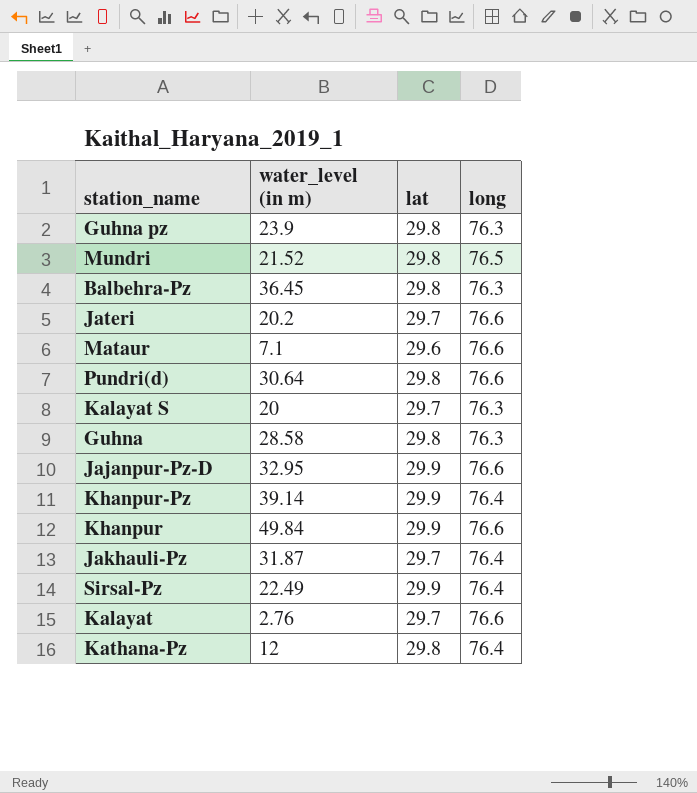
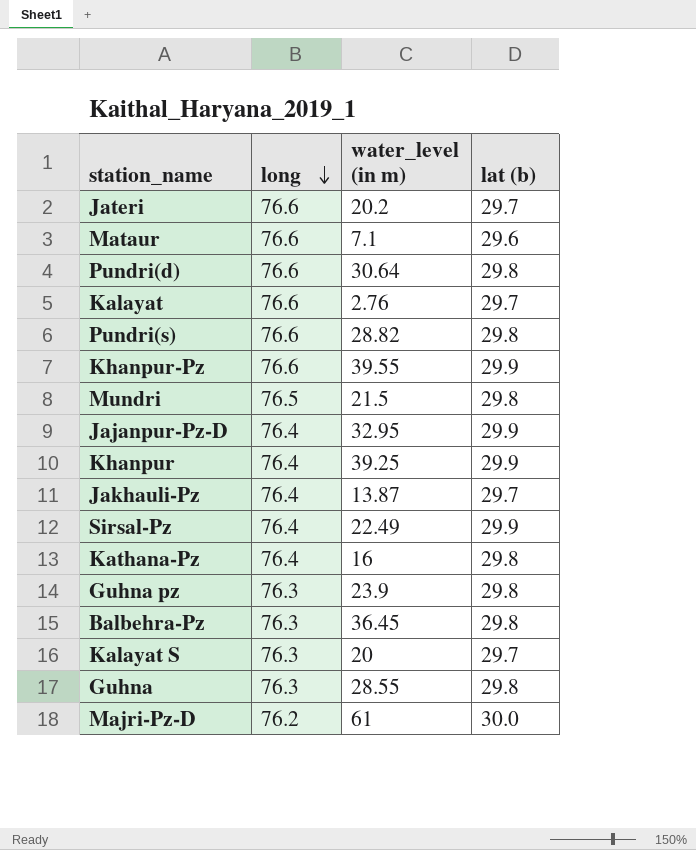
row order: none -> long descending
column long | position: 4 -> 2
column name: lat -> lat (b)
row Pundri(s): none -> 76.6 | 28.82 | 29.8
Khanpur-Pz | long: 76.4 -> 76.6
Khanpur-Pz | water_level (in m): 39.14 -> 39.55
Mundri | water_level (in m): 21.52 -> 21.5
Jajanpur-Pz-D | long: 76.6 -> 76.4
Khanpur | long: 76.6 -> 76.4
Khanpur | water_level (in m): 49.84 -> 39.25
Jakhauli-Pz | water_level (in m): 31.87 -> 13.87
Kathana-Pz | water_level (in m): 12 -> 16
Guhna | water_level (in m): 28.58 -> 28.55
row Majri-Pz-D: none -> 76.2 | 61 | 30.0

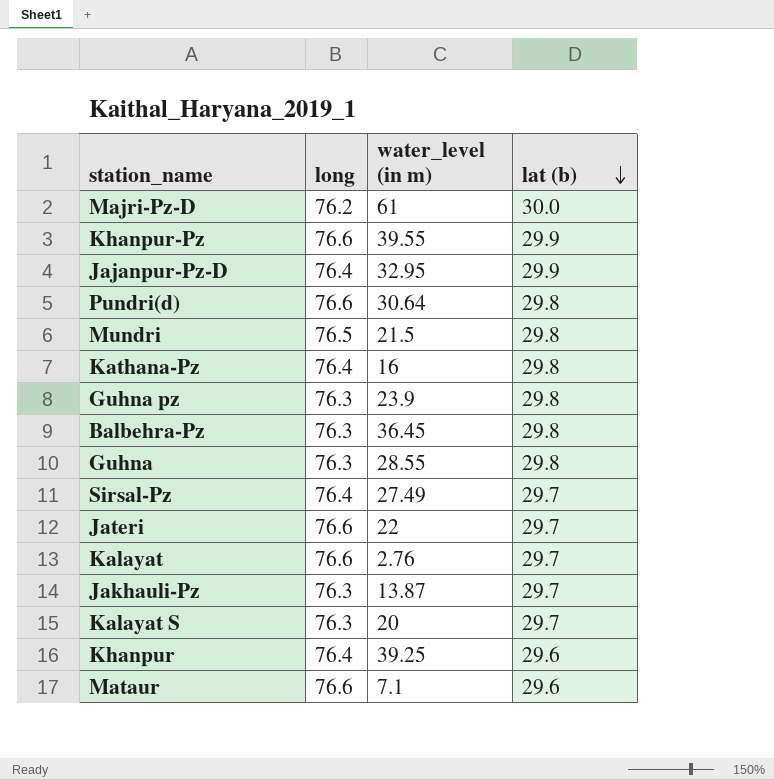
row order: long descending -> lat (b) descending
row Pundri(s): 76.6 | 28.82 | 29.8 -> none
Sirsal-Pz | water_level (in m): 22.49 -> 27.49
Sirsal-Pz | lat (b): 29.9 -> 29.7
Jateri | water_level (in m): 20.2 -> 22
Jakhauli-Pz | long: 76.4 -> 76.3
Khanpur | lat (b): 29.9 -> 29.6

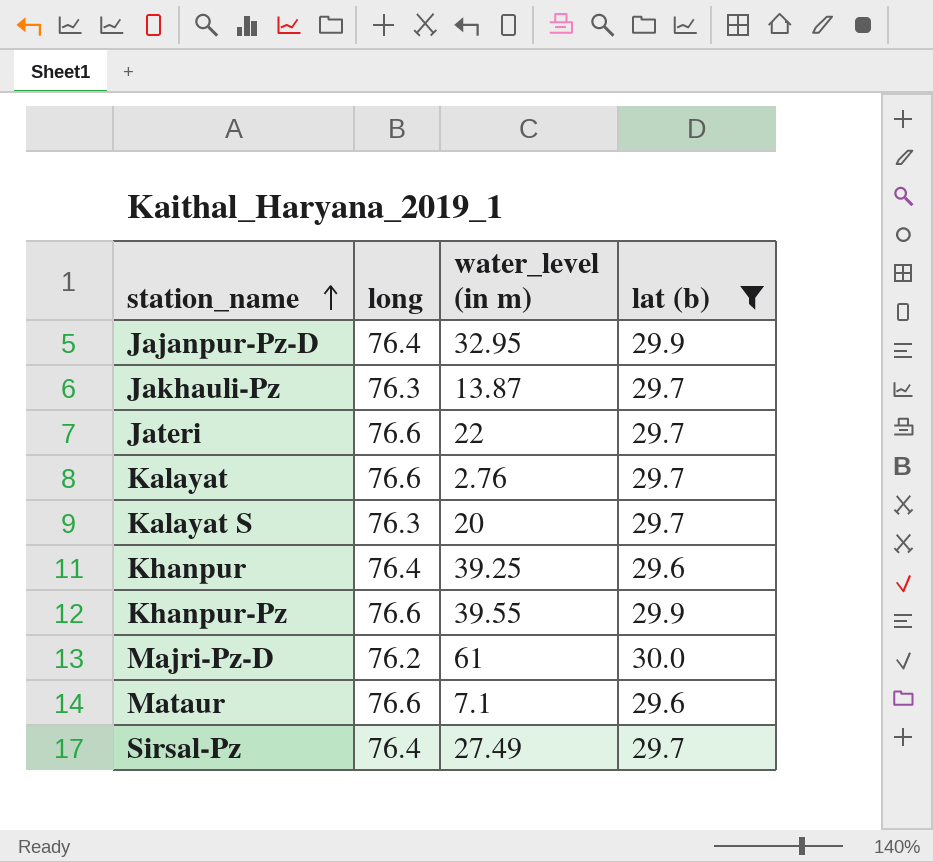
filter: none -> lat (b) != 29.8
row order: lat (b) descending -> station_name ascending

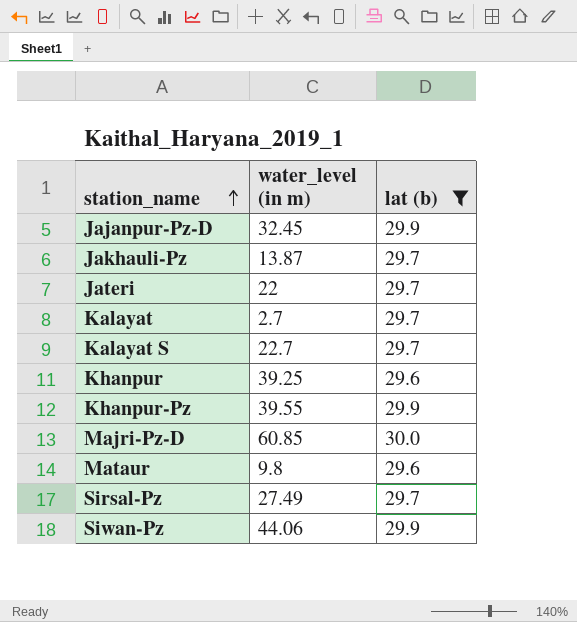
column long | position: 2 -> none
Jajanpur-Pz-D | water_level (in m): 32.95 -> 32.45
Kalayat | water_level (in m): 2.76 -> 2.7
Kalayat S | water_level (in m): 20 -> 22.7
Majri-Pz-D | water_level (in m): 61 -> 60.85
Mataur | water_level (in m): 7.1 -> 9.8
row Siwan-Pz: none -> 44.06 | 29.9

